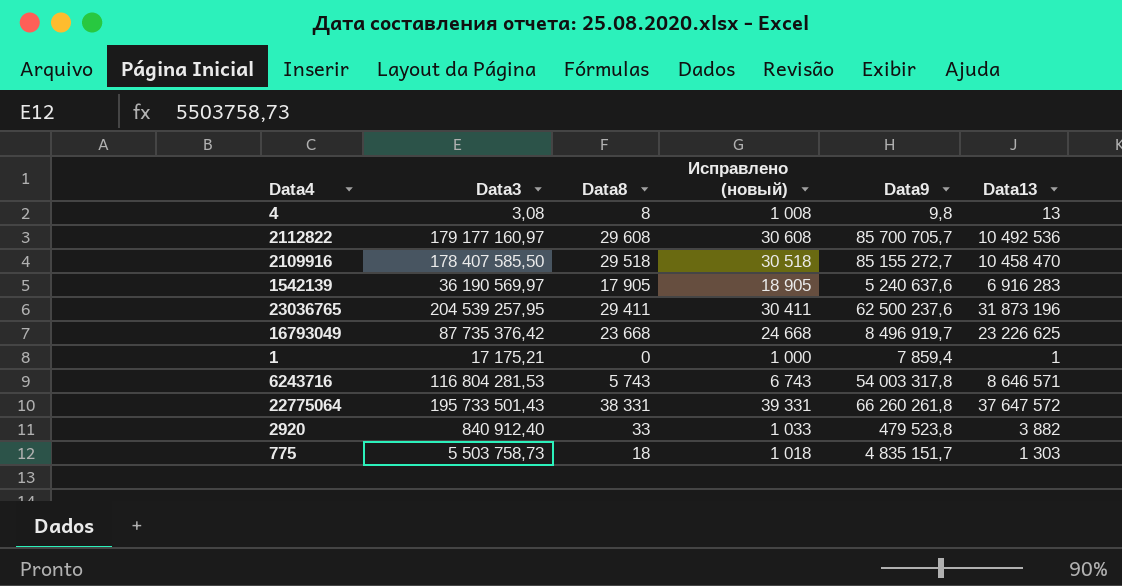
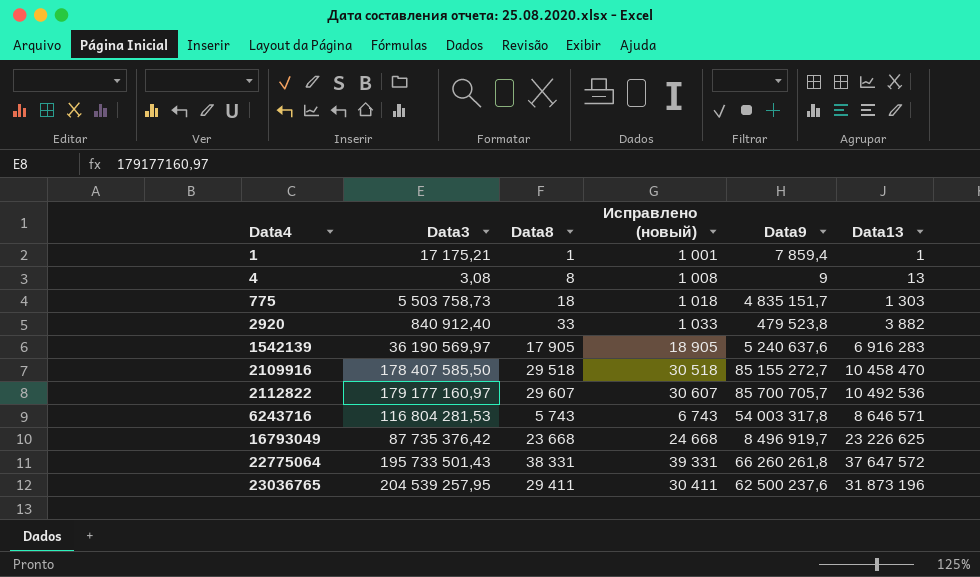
row order: none -> Data4 ascending
1 | Data8: 0 -> 1
1 | Исправлено (новый): 1 000 -> 1 001
4 | Data9: 9,8 -> 9
2112822 | Data8: 29 608 -> 29 607
2112822 | Исправлено (новый): 30 608 -> 30 607

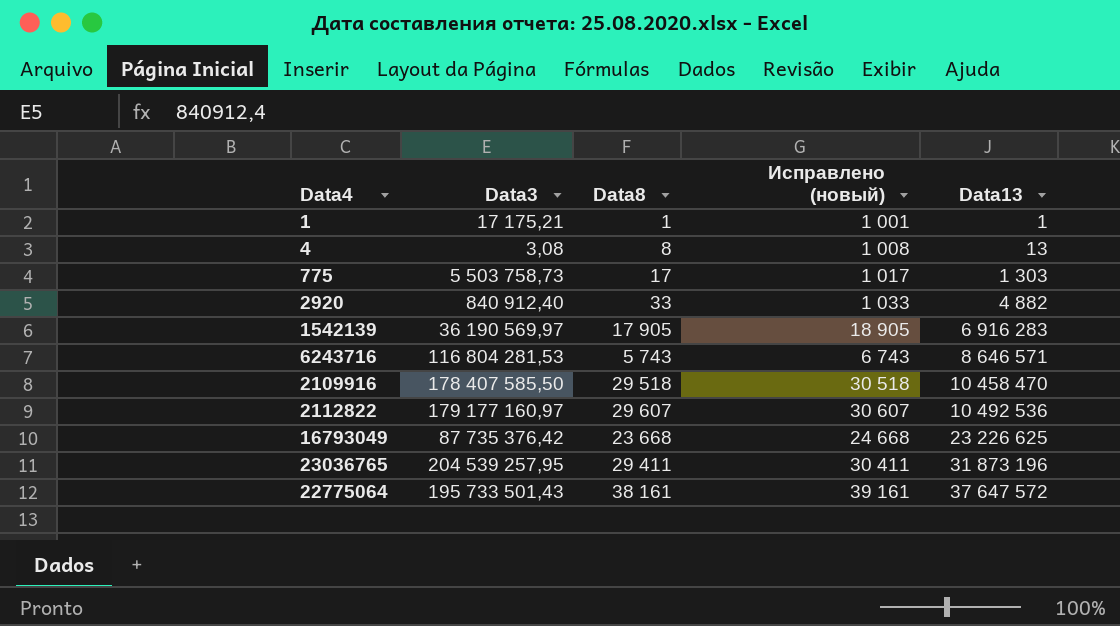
row order: Data4 ascending -> Data13 ascending
column Data9 | position: 5 -> none
775 | Data8: 18 -> 17
775 | Исправлено (новый): 1 018 -> 1 017
2920 | Data13: 3 882 -> 4 882
22775064 | Data8: 38 331 -> 38 161
22775064 | Исправлено (новый): 39 331 -> 39 161

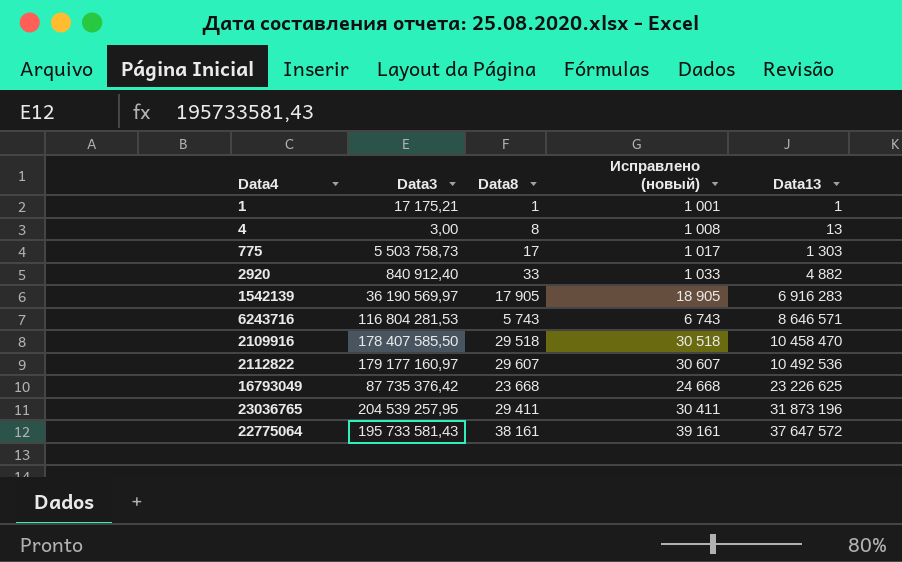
4 | Data3: 3,08 -> 3,00
22775064 | Data3: 195 733 501,43 -> 195 733 581,43

